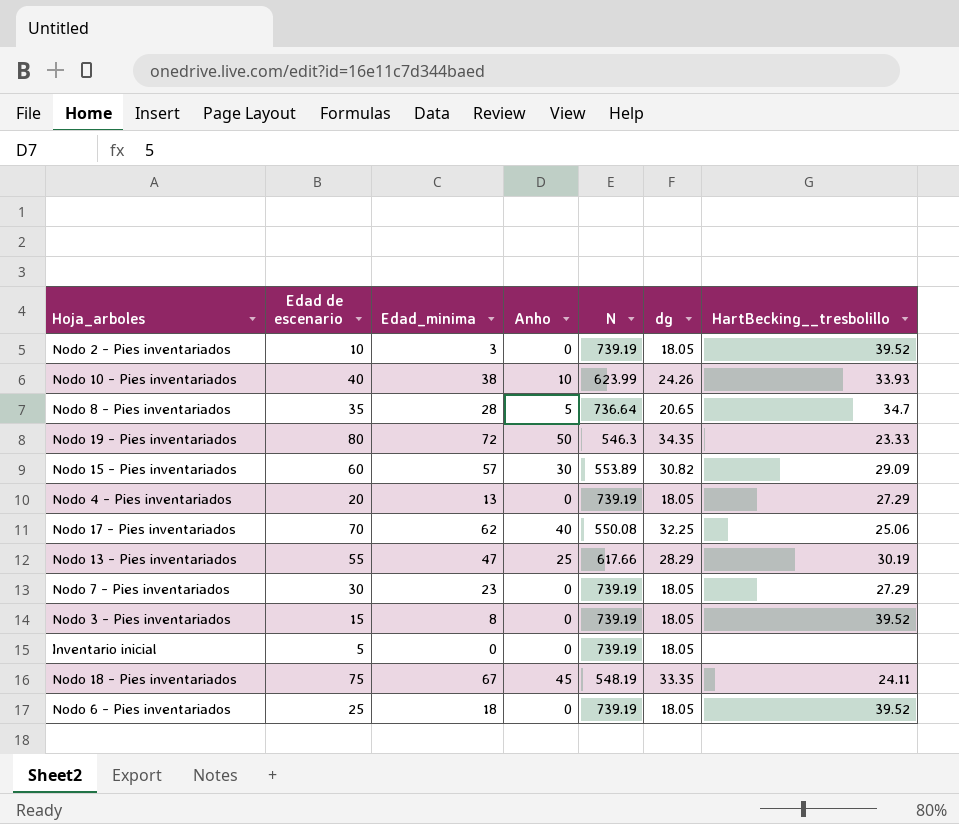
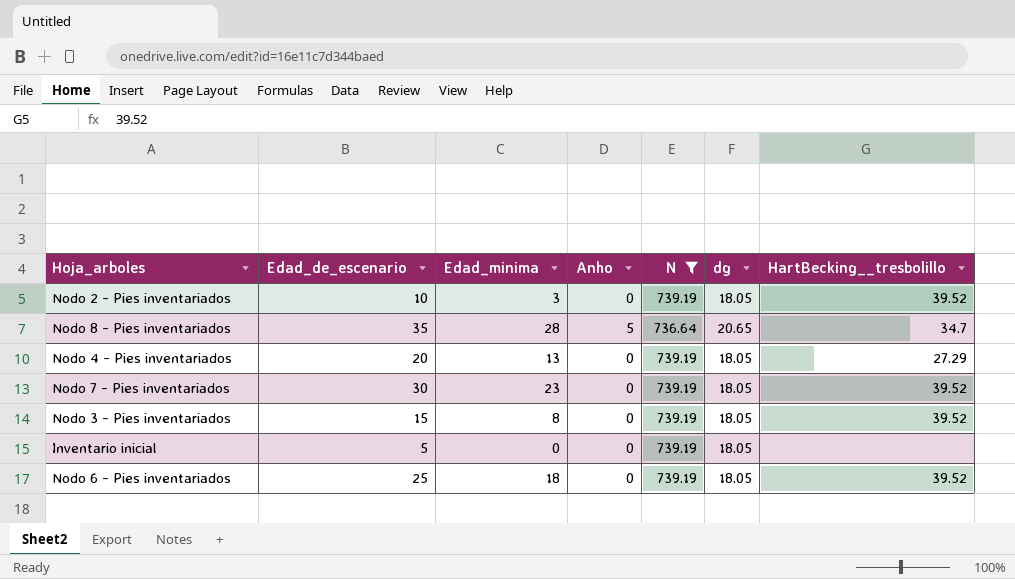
filter: none -> N >= 736.64
column name: Edad de escenario -> Edad_de_escenario
Nodo 7 - Pies inventariados | HartBecking__tresbolillo: 27.29 -> 39.52

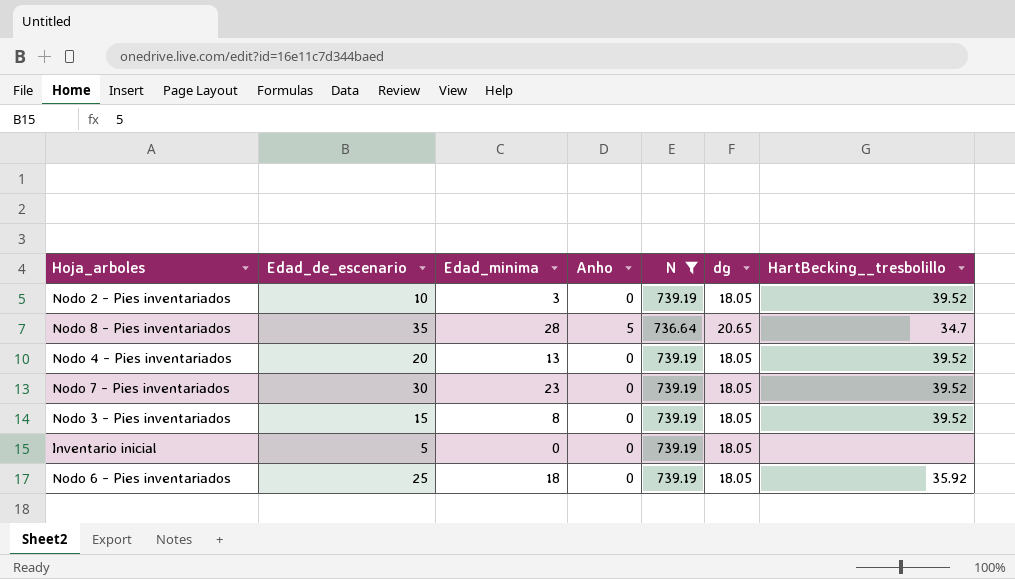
Nodo 4 - Pies inventariados | HartBecking__tresbolillo: 27.29 -> 39.52
Nodo 6 - Pies inventariados | HartBecking__tresbolillo: 39.52 -> 35.92

